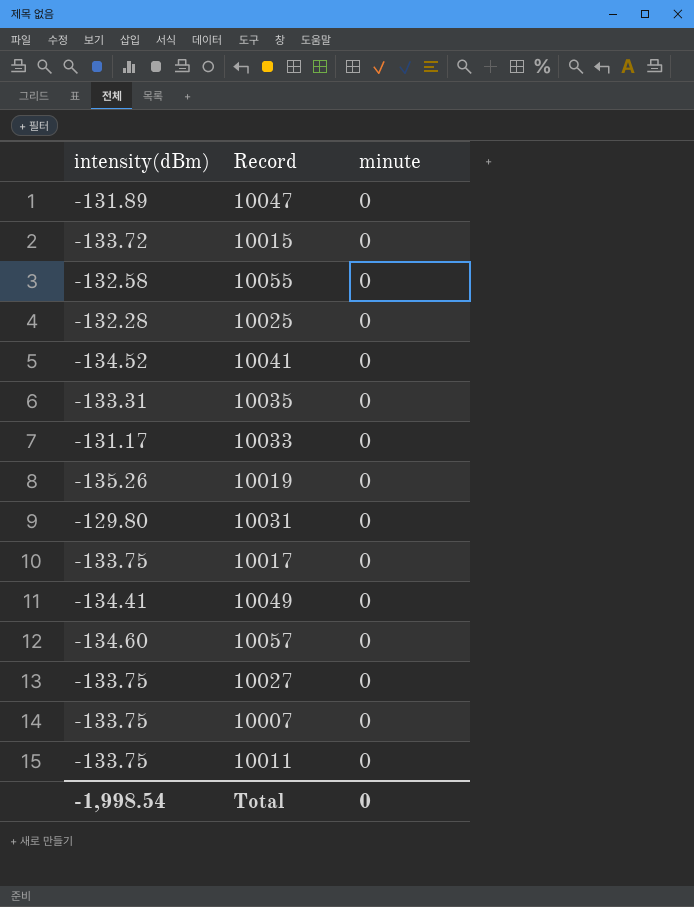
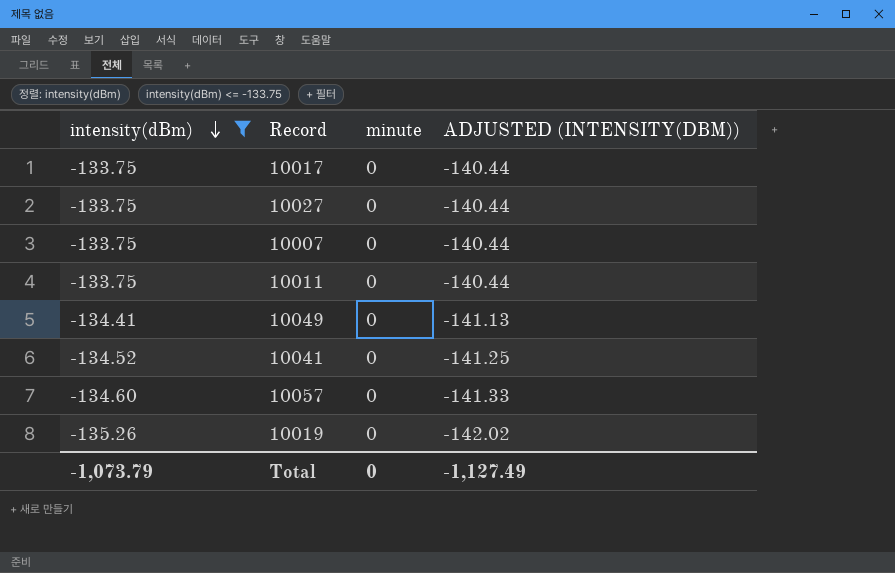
filter: none -> intensity(dBm) <= -133.75
row order: none -> intensity(dBm) descending
column ADJUSTED (INTENSITY(DBM)) | formula: none -> [intensity(dBm)] * 1.05
Total | intensity(dBm): -1,998.54 -> -1,073.79

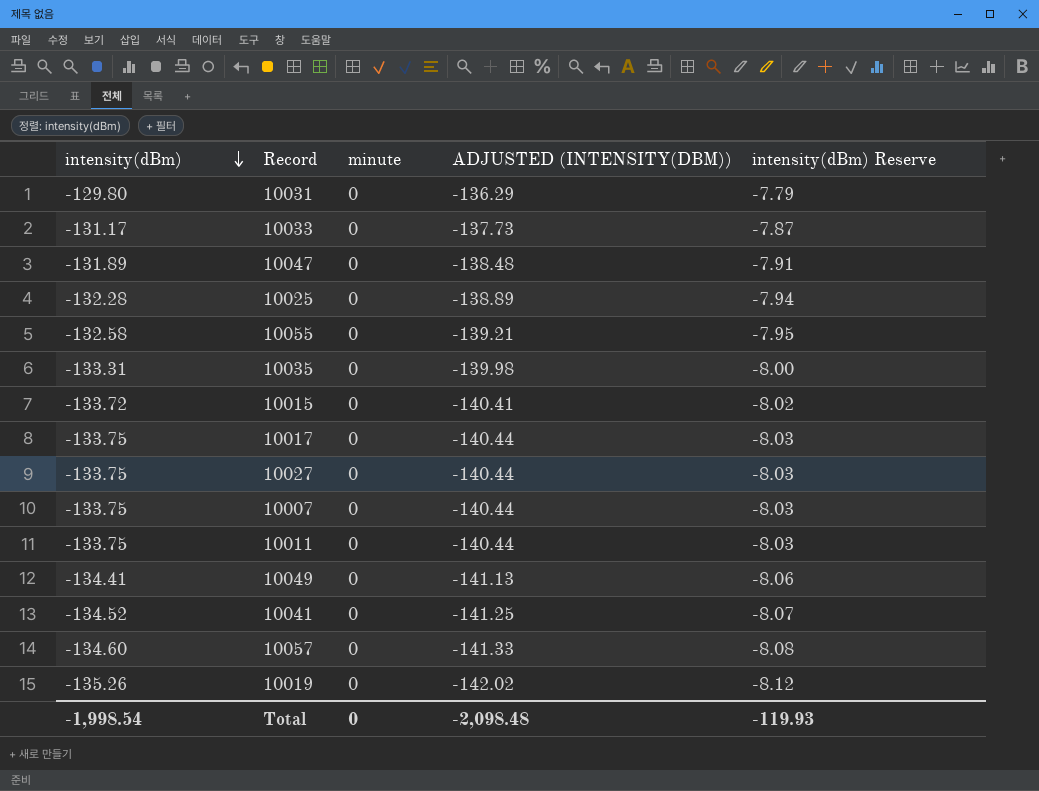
filter: intensity(dBm) <= -133.75 -> none
column intensity(dBm) Reserve | formula: none -> [intensity(dBm)] * 0.06
Total | intensity(dBm): -1,073.79 -> -1,998.54
Total | ADJUSTED (INTENSITY(DBM)): -1,127.49 -> -2,098.48

